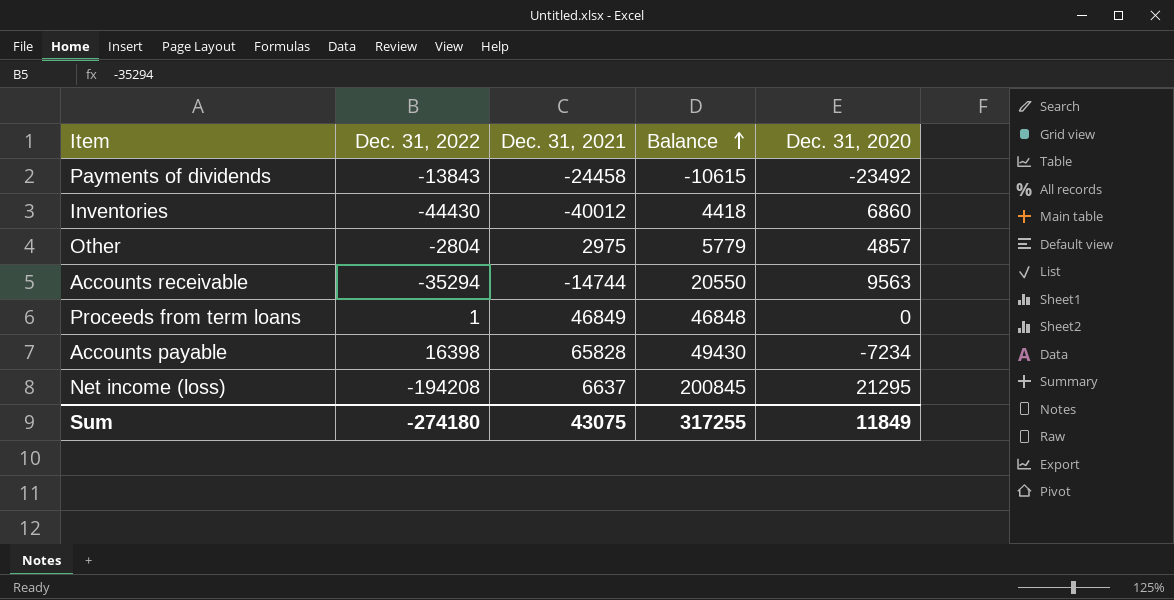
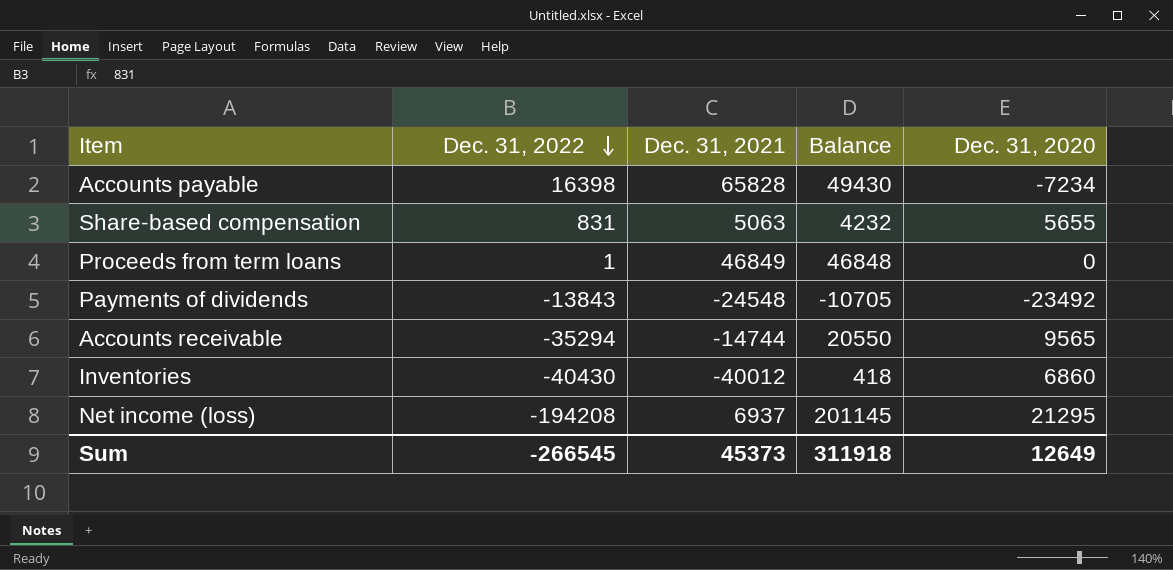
row order: Balance ascending -> Dec. 31, 2022 descending
row Other: -2804 | 2975 | 5779 | 4857 -> none
row Share-based compensation: none -> 831 | 5063 | 4232 | 5655
Payments of dividends | Dec. 31, 2021: -24458 -> -24548
Payments of dividends | Balance: -10615 -> -10705
Accounts receivable | Dec. 31, 2020: 9563 -> 9565
Inventories | Dec. 31, 2022: -44430 -> -40430
Inventories | Balance: 4418 -> 418
Net income (loss) | Dec. 31, 2021: 6637 -> 6937
Net income (loss) | Balance: 200845 -> 201145
Sum | Dec. 31, 2022: -274180 -> -266545
Sum | Dec. 31, 2021: 43075 -> 45373
Sum | Balance: 317255 -> 311918
Sum | Dec. 31, 2020: 11849 -> 12649

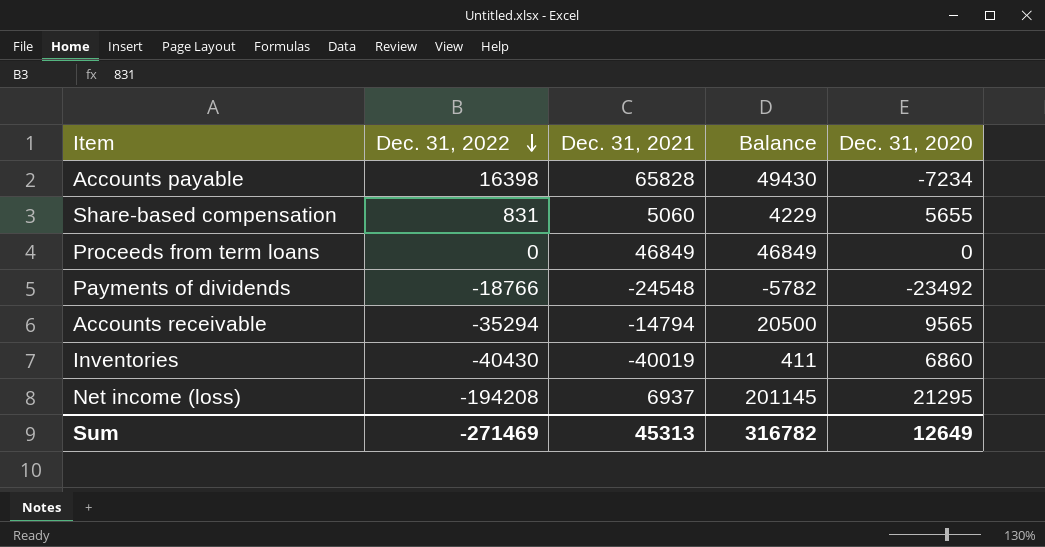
Share-based compensation | Dec. 31, 2021: 5063 -> 5060
Share-based compensation | Balance: 4232 -> 4229
Proceeds from term loans | Dec. 31, 2022: 1 -> 0
Proceeds from term loans | Balance: 46848 -> 46849
Payments of dividends | Dec. 31, 2022: -13843 -> -18766
Payments of dividends | Balance: -10705 -> -5782
Accounts receivable | Dec. 31, 2021: -14744 -> -14794
Accounts receivable | Balance: 20550 -> 20500
Inventories | Dec. 31, 2021: -40012 -> -40019
Inventories | Balance: 418 -> 411
Sum | Dec. 31, 2022: -266545 -> -271469
Sum | Dec. 31, 2021: 45373 -> 45313
Sum | Balance: 311918 -> 316782

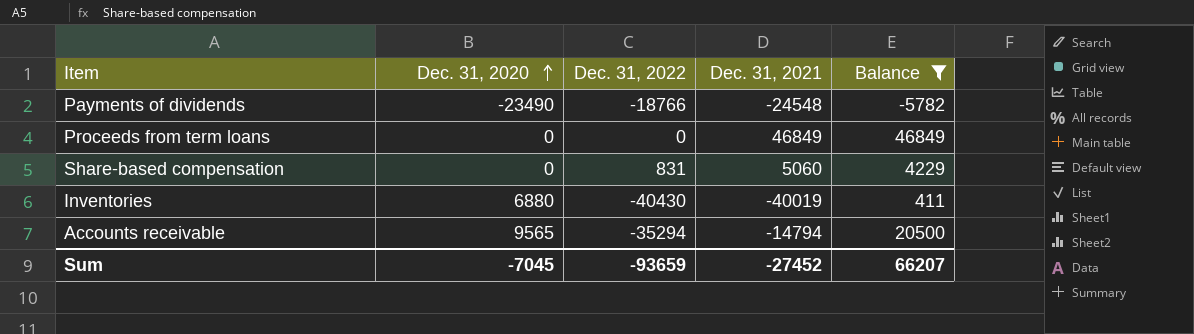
filter: none -> Balance <= 46849
row order: Dec. 31, 2022 descending -> Dec. 31, 2020 ascending
column Dec. 31, 2020 | position: 5 -> 2
Payments of dividends | Dec. 31, 2020: -23492 -> -23490
Share-based compensation | Dec. 31, 2020: 5655 -> 0
Inventories | Dec. 31, 2020: 6860 -> 6880
Sum | Dec. 31, 2020: 12649 -> -7045
Sum | Dec. 31, 2022: -271469 -> -93659
Sum | Dec. 31, 2021: 45313 -> -27452
Sum | Balance: 316782 -> 66207

